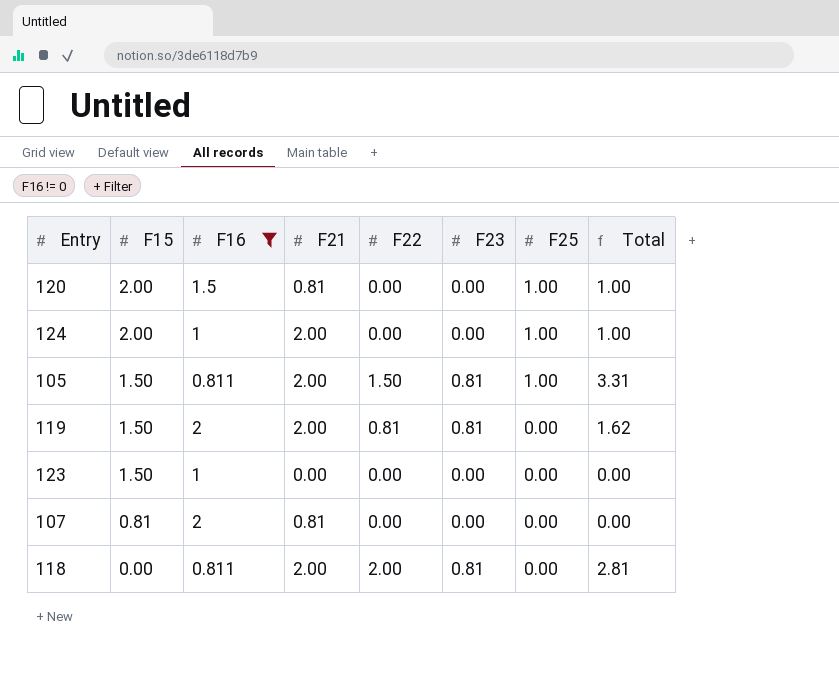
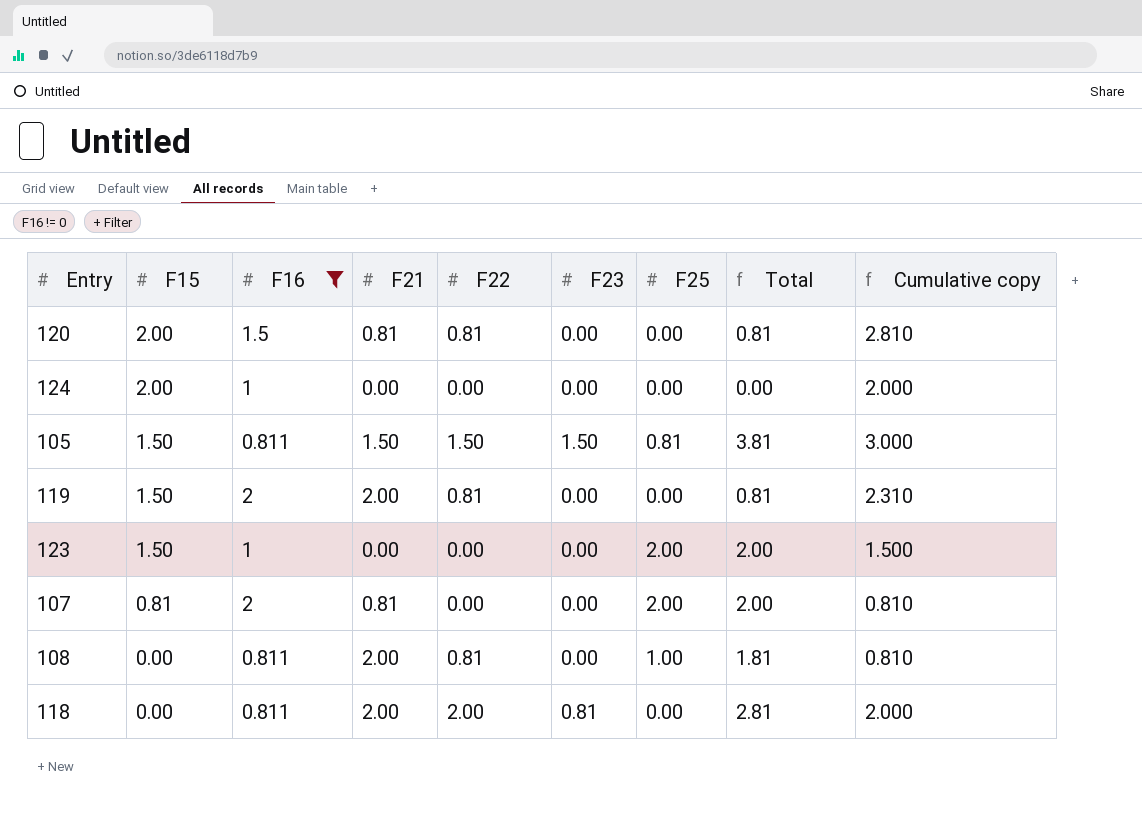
column Cumulative copy | formula: none -> [F15] + [F22]
120 | F22: 0.00 -> 0.81
120 | F25: 1.00 -> 0.00
120 | Total: 1.00 -> 0.81
124 | F21: 2.00 -> 0.00
124 | F25: 1.00 -> 0.00
124 | Total: 1.00 -> 0.00
105 | F21: 2.00 -> 1.50
105 | F23: 0.81 -> 1.50
105 | F25: 1.00 -> 0.81
105 | Total: 3.31 -> 3.81
119 | F23: 0.81 -> 0.00
119 | Total: 1.62 -> 0.81
123 | F25: 0.00 -> 2.00
123 | Total: 0.00 -> 2.00
107 | F25: 0.00 -> 2.00
107 | Total: 0.00 -> 2.00
row 108: none -> 0.00 | 0.811 | 2.00 | 0.81 | 0.00 | 1.00 | 1.81 | 0.810

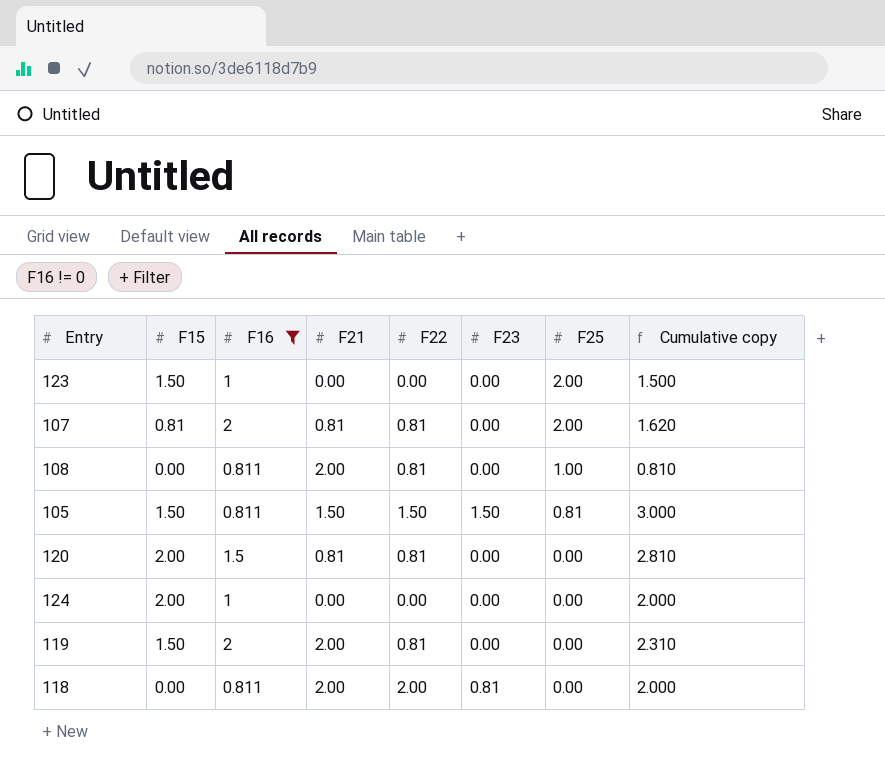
row order: F15 descending -> F25 descending
column Total | formula: [F22] + [F23] + [F25] -> none
107 | F22: 0.00 -> 0.81
107 | Cumulative copy: 0.810 -> 1.620

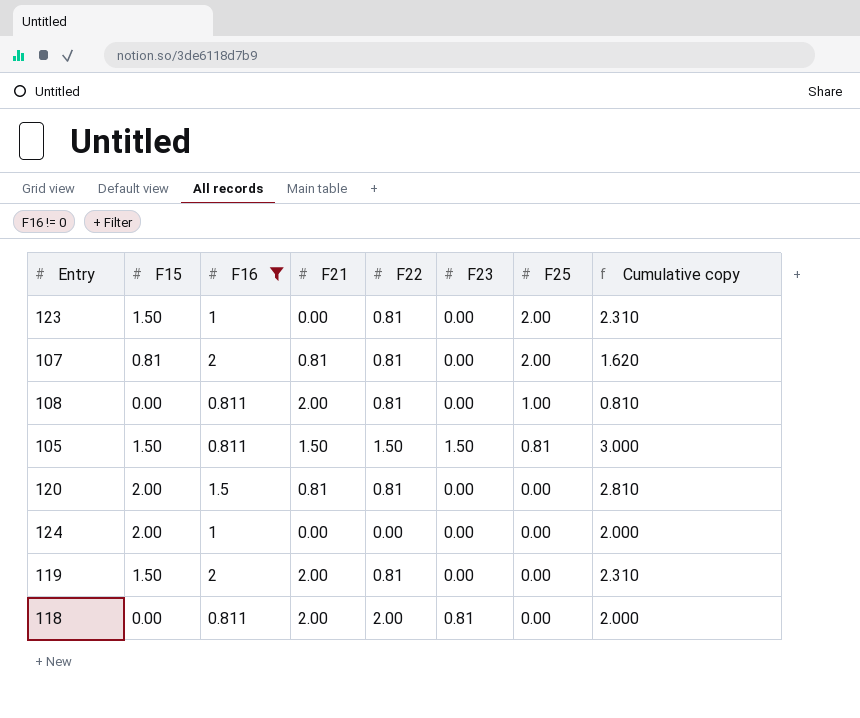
123 | F22: 0.00 -> 0.81
123 | Cumulative copy: 1.500 -> 2.310

